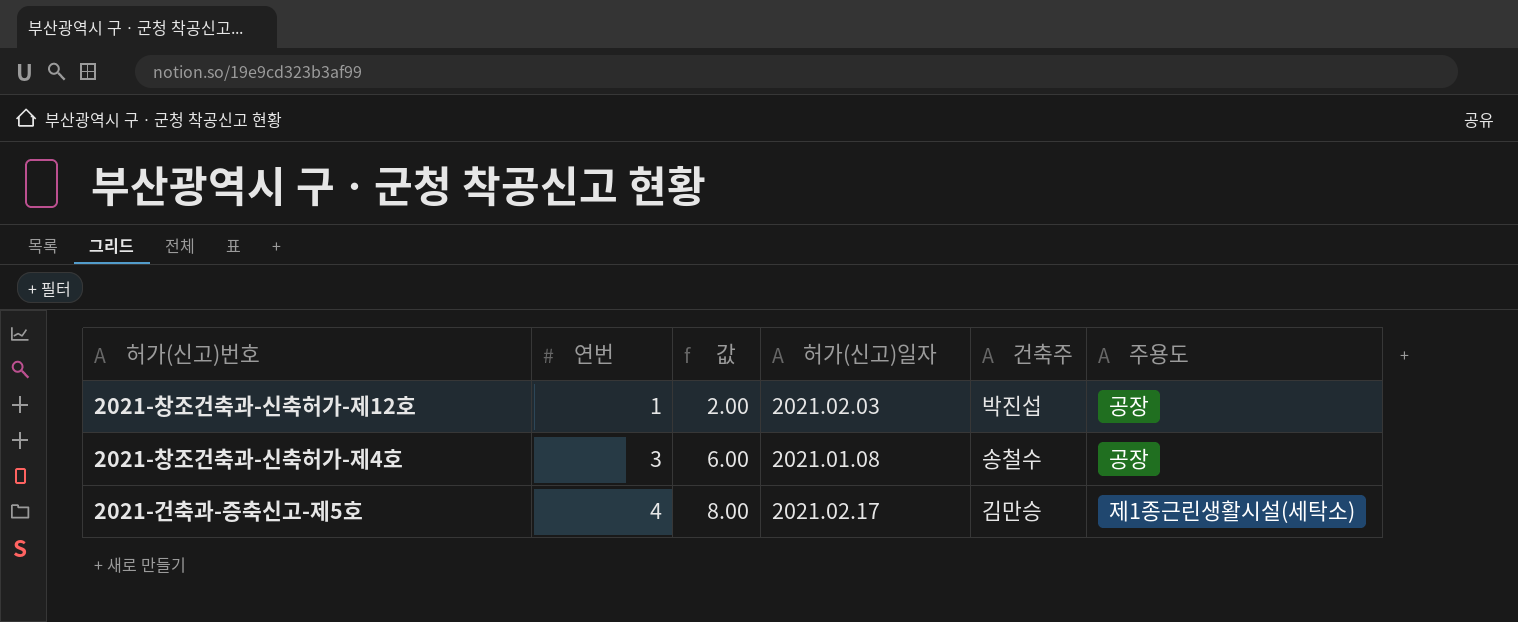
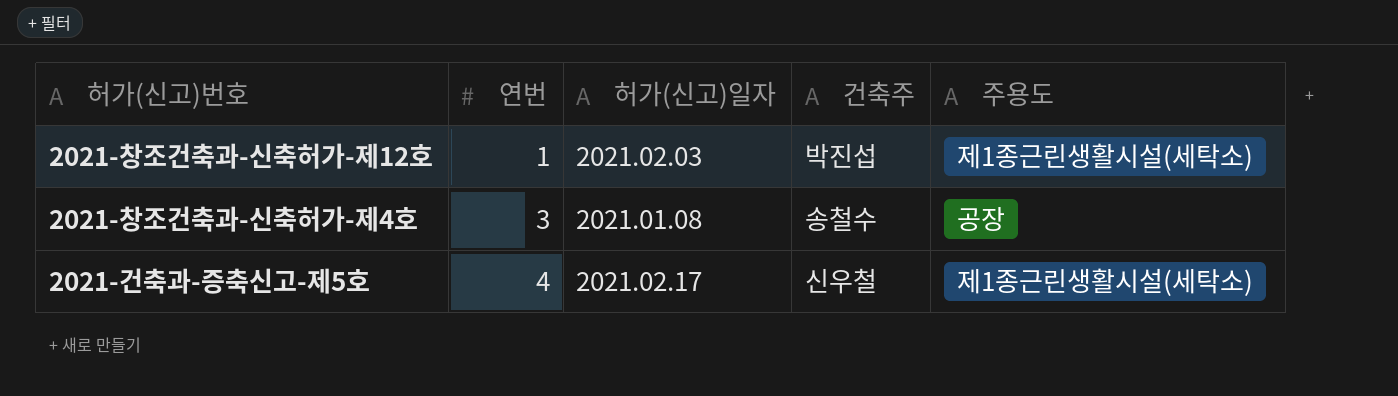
column 값 | formula: [연번] * 2 -> none
2021-창조건축과-신축허가-제12호 | 주용도: 공장 -> 제1종근린생활시설(세탁소)
2021-건축과-증축신고-제5호 | 건축주: 김만승 -> 신우철

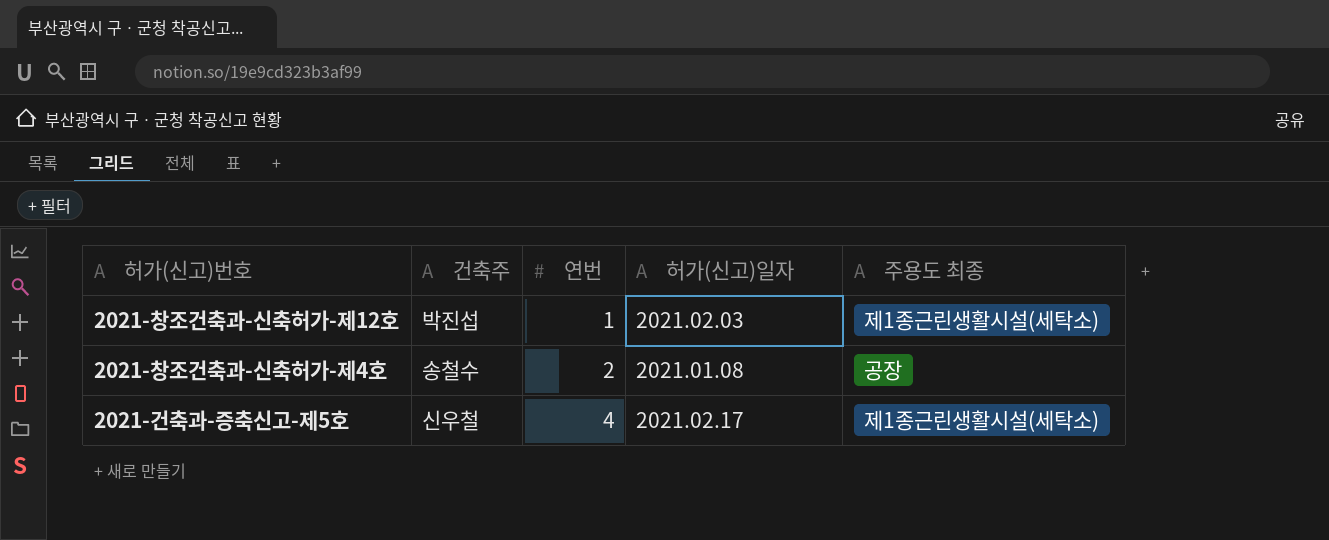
column 건축주 | position: 4 -> 2
column name: 주용도 -> 주용도 최종
2021-창조건축과-신축허가-제4호 | 연번: 3 -> 2

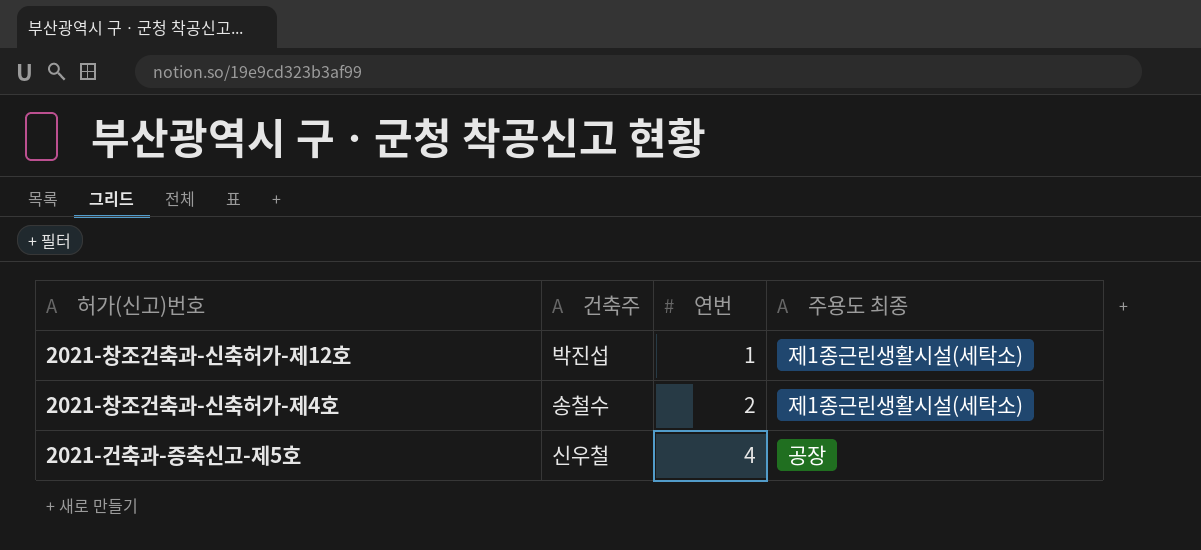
column 허가(신고)일자 | position: 4 -> none
2021-창조건축과-신축허가-제4호 | 주용도 최종: 공장 -> 제1종근린생활시설(세탁소)
2021-건축과-증축신고-제5호 | 주용도 최종: 제1종근린생활시설(세탁소) -> 공장

